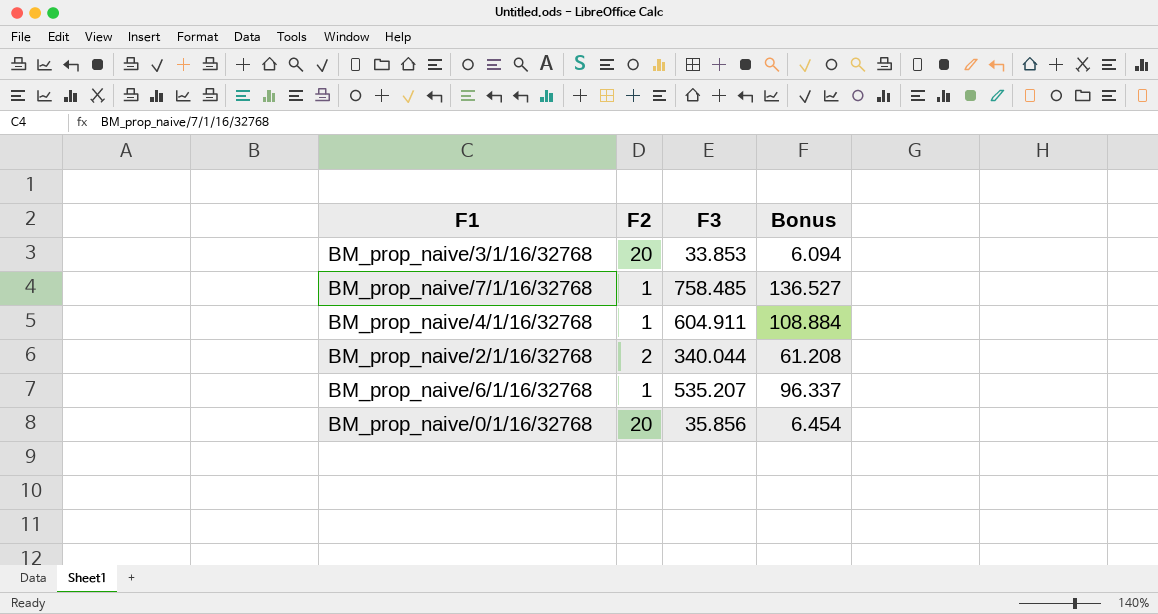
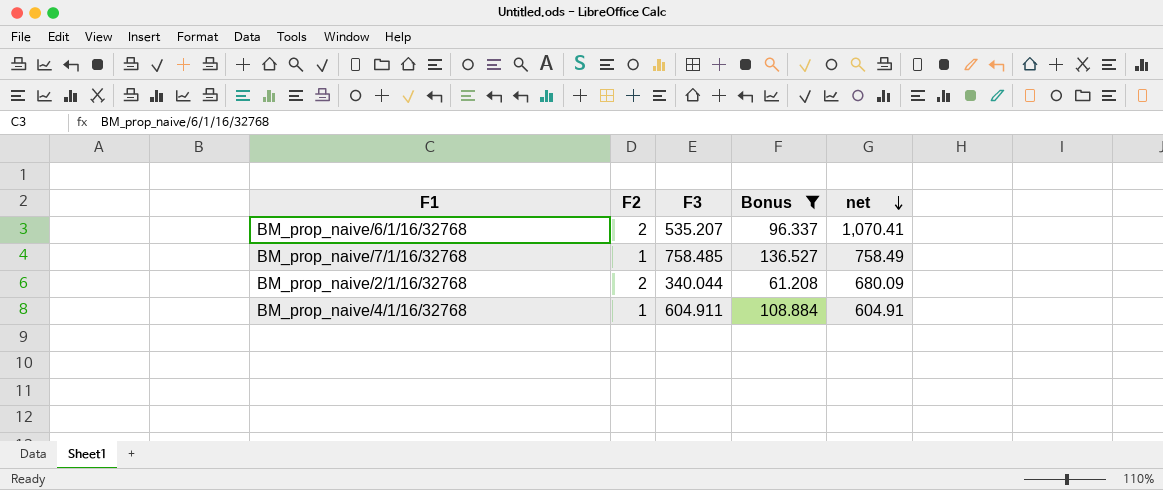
filter: none -> Bonus >= 61.208
row order: none -> net descending
column net | formula: none -> [F2] * [F3]
BM_prop_naive/6/1/16/32768 | F2: 1 -> 2

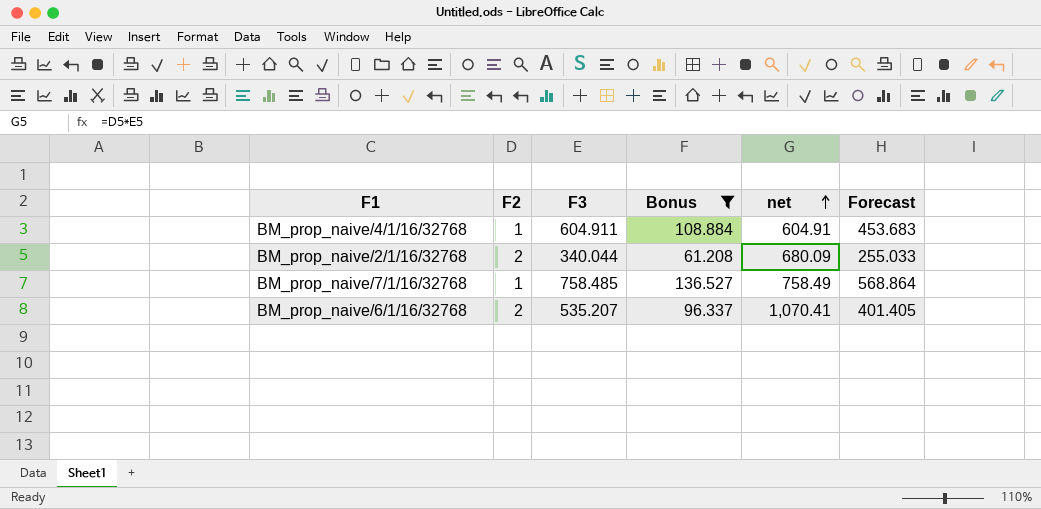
row order: net descending -> net ascending
column Forecast | formula: none -> [F3] * 0.75

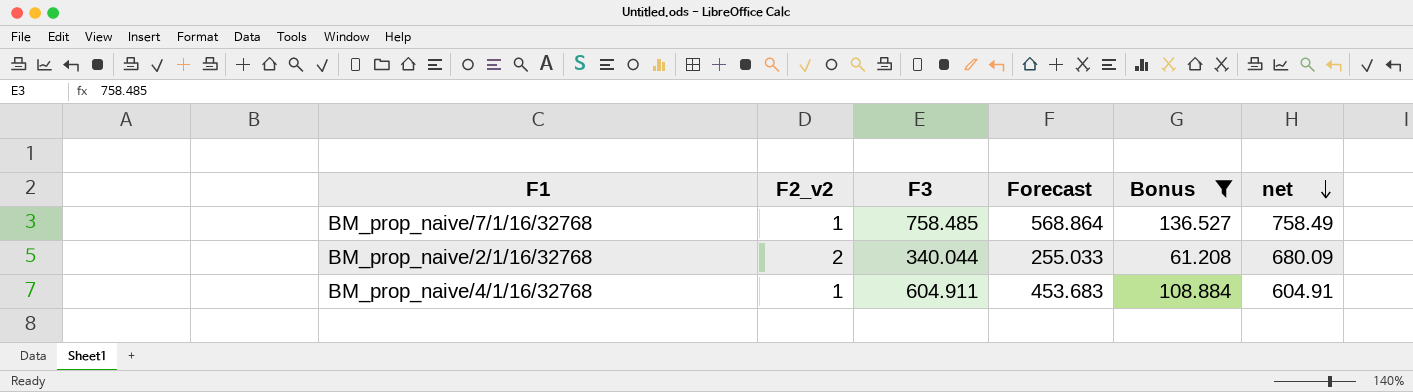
row order: net ascending -> net descending
column name: F2 -> F2_v2
column Forecast | position: 6 -> 4
row BM_prop_naive/6/1/16/32768: 2 | 535.207 | 96.337 | 1,070.41 | 401.405 -> none

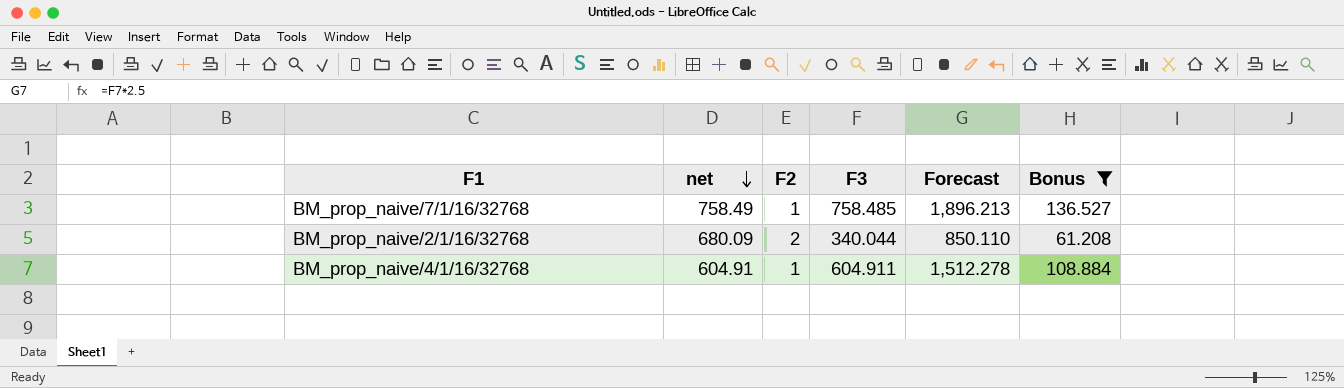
column net | position: 6 -> 2
column name: F2_v2 -> F2
column Forecast | formula: [F3] * 0.75 -> [F3] * 2.5

